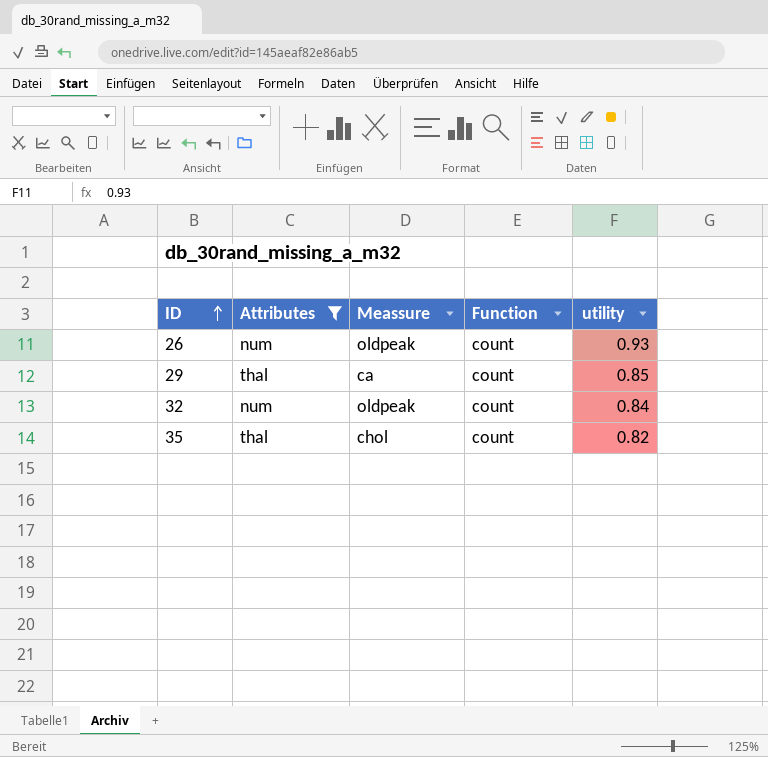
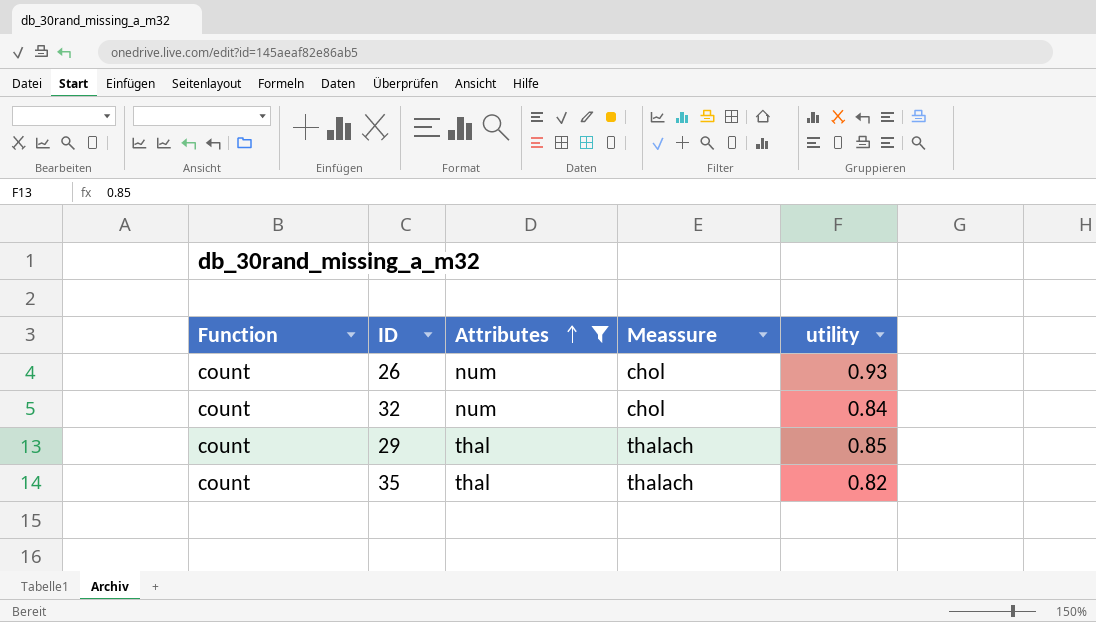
row order: ID ascending -> Attributes ascending
column Function | position: 4 -> 1
26 | Meassure: oldpeak -> chol
32 | Meassure: oldpeak -> chol
29 | Meassure: ca -> thalach
35 | Meassure: chol -> thalach

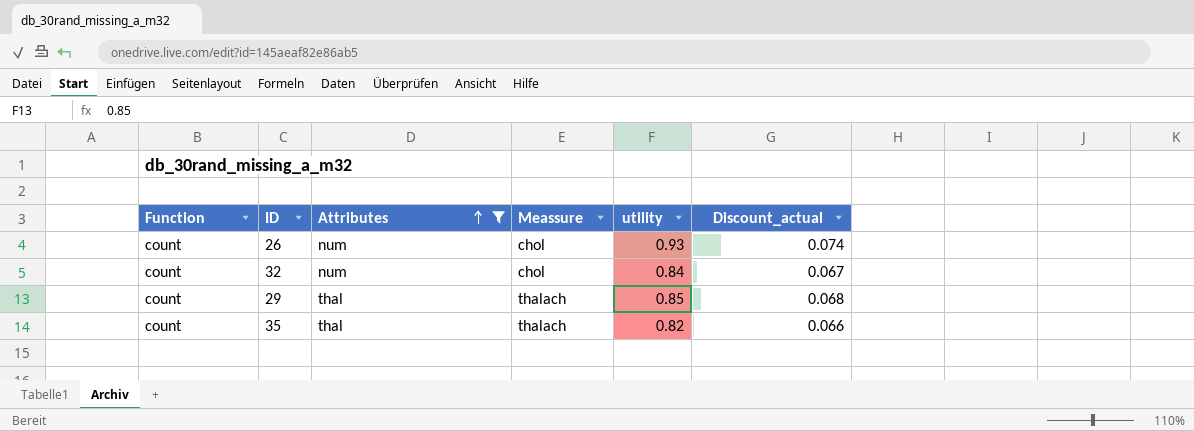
column Discount_actual | formula: none -> [utility] * 0.08

